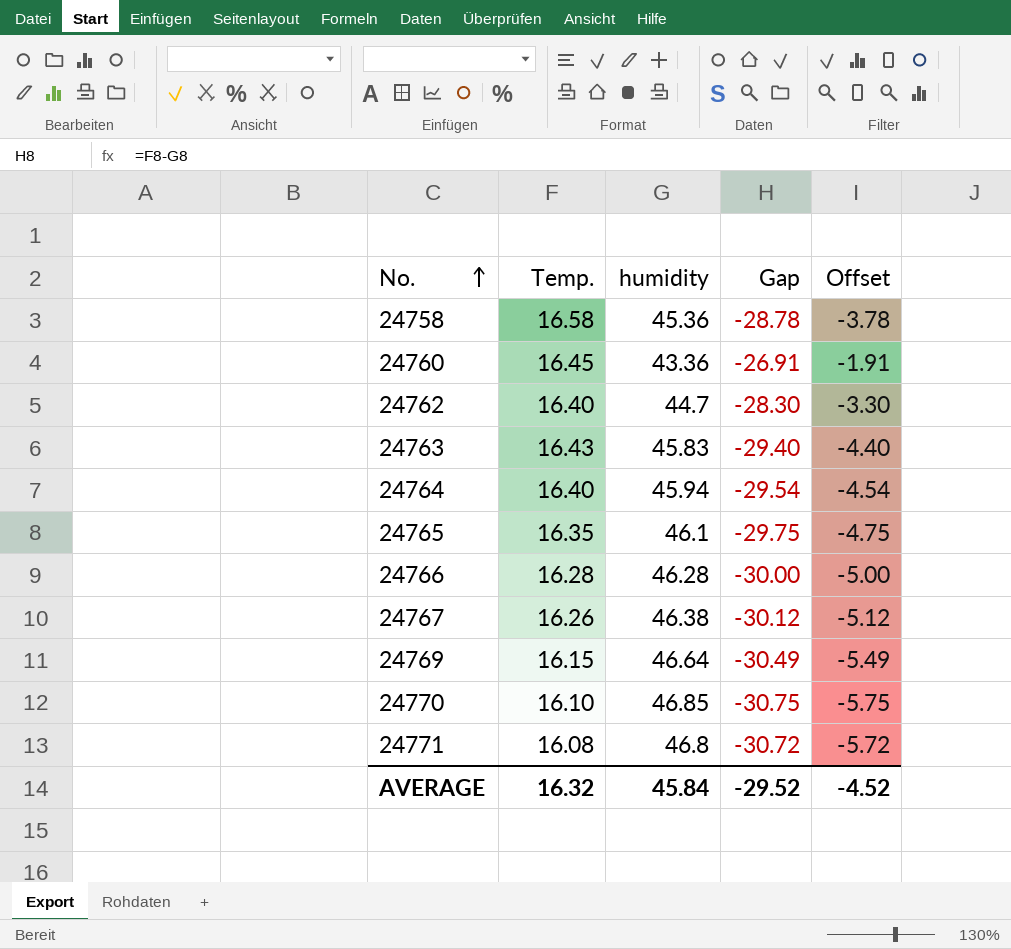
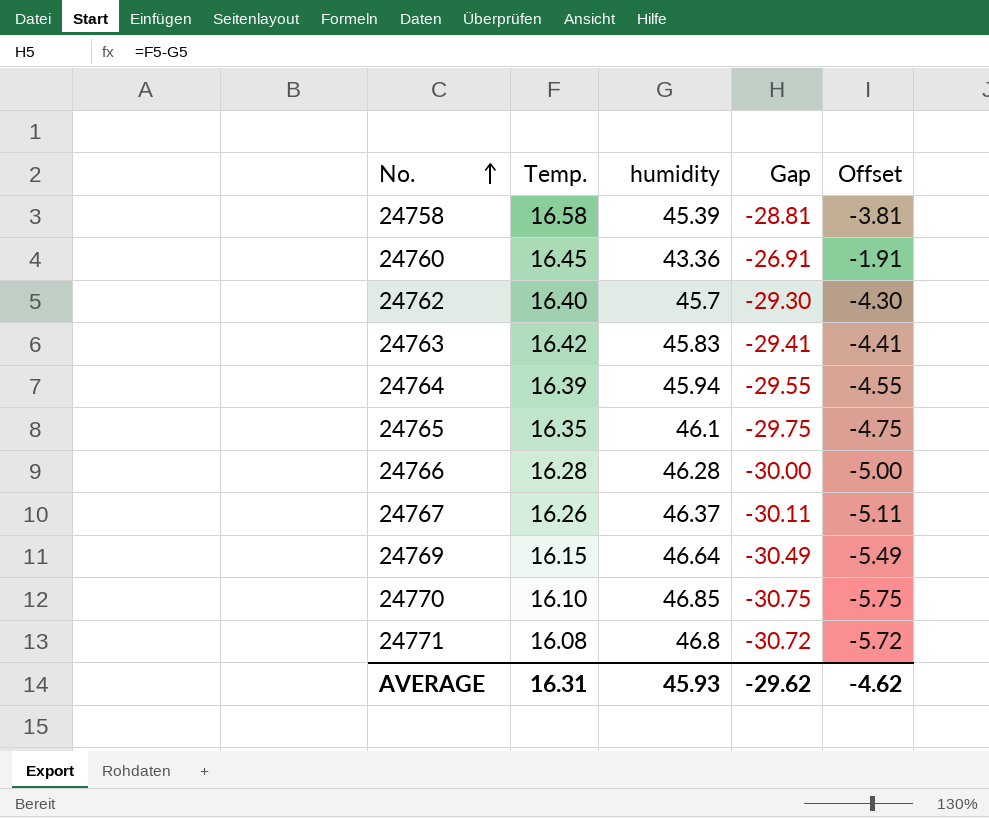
24758 | humidity: 45.36 -> 45.39
24758 | Gap: -28.78 -> -28.81
24758 | Offset: -3.78 -> -3.81
24762 | humidity: 44.7 -> 45.7
24762 | Gap: -28.30 -> -29.30
24762 | Offset: -3.30 -> -4.30
24763 | Temp.: 16.43 -> 16.42
24763 | Gap: -29.40 -> -29.41
24763 | Offset: -4.40 -> -4.41
24764 | Temp.: 16.40 -> 16.39
24764 | Gap: -29.54 -> -29.55
24764 | Offset: -4.54 -> -4.55
24767 | humidity: 46.38 -> 46.37
24767 | Gap: -30.12 -> -30.11
24767 | Offset: -5.12 -> -5.11
AVERAGE | Temp.: 16.32 -> 16.31
AVERAGE | humidity: 45.84 -> 45.93
AVERAGE | Gap: -29.52 -> -29.62
AVERAGE | Offset: -4.52 -> -4.62

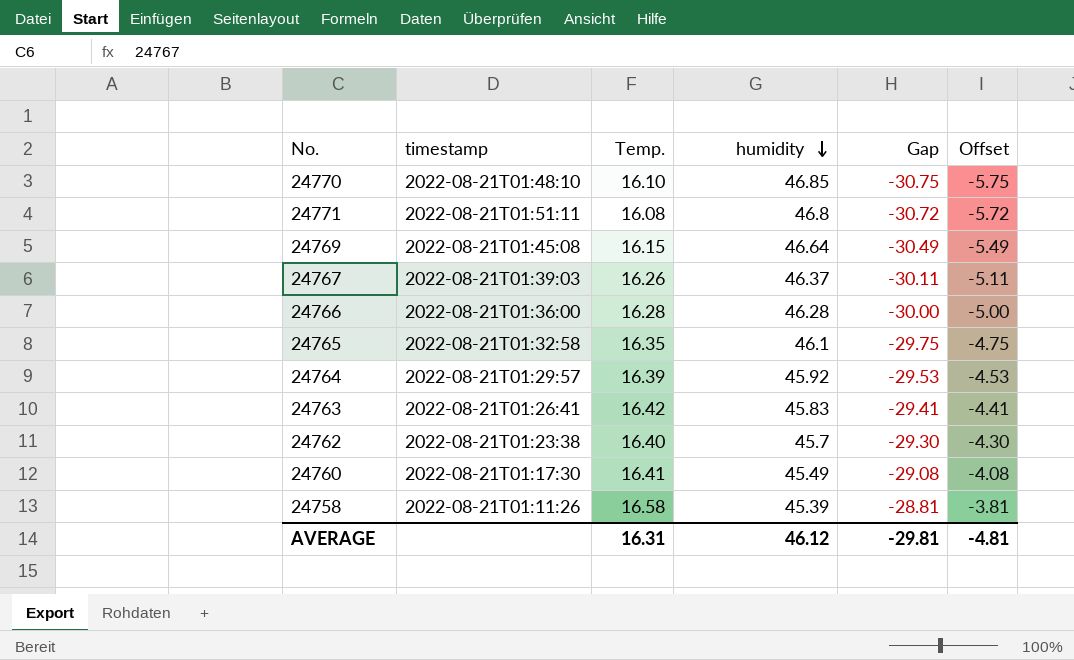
row order: No. ascending -> humidity descending
column timestamp | position: none -> 2
24764 | humidity: 45.94 -> 45.92
24764 | Gap: -29.55 -> -29.53
24764 | Offset: -4.55 -> -4.53
24760 | Temp.: 16.45 -> 16.41
24760 | humidity: 43.36 -> 45.49
24760 | Gap: -26.91 -> -29.08
24760 | Offset: -1.91 -> -4.08
AVERAGE | humidity: 45.93 -> 46.12
AVERAGE | Gap: -29.62 -> -29.81
AVERAGE | Offset: -4.62 -> -4.81

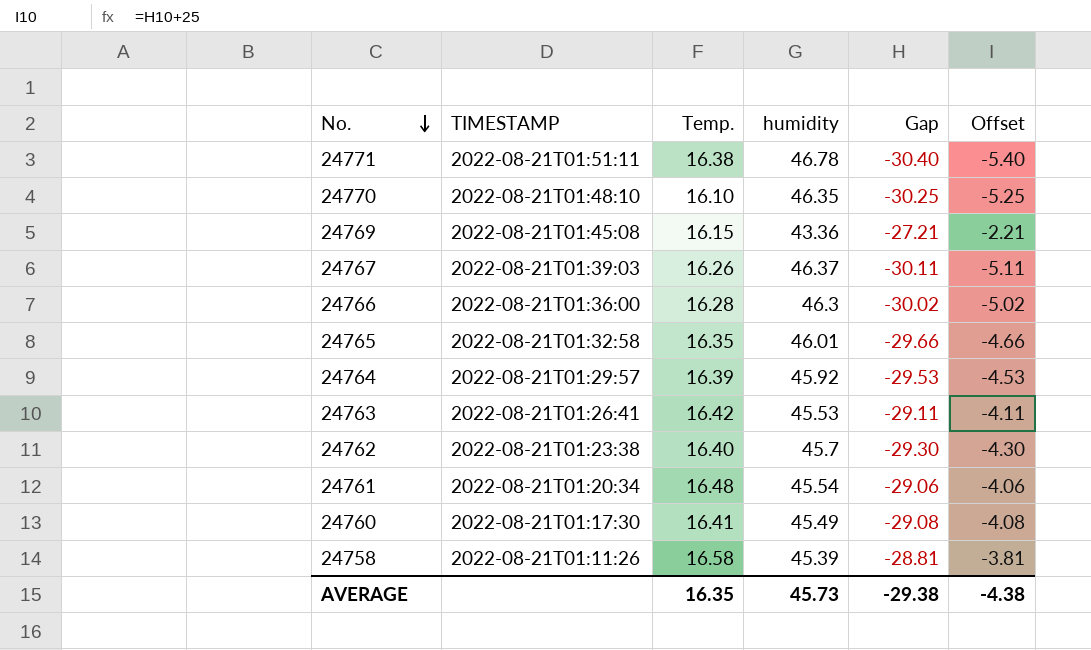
row order: humidity descending -> No. descending
column name: timestamp -> TIMESTAMP
24771 | Temp.: 16.08 -> 16.38
24771 | humidity: 46.8 -> 46.78
24771 | Gap: -30.72 -> -30.40
24771 | Offset: -5.72 -> -5.40
24770 | humidity: 46.85 -> 46.35
24770 | Gap: -30.75 -> -30.25
24770 | Offset: -5.75 -> -5.25
24769 | humidity: 46.64 -> 43.36
24769 | Gap: -30.49 -> -27.21
24769 | Offset: -5.49 -> -2.21
24766 | humidity: 46.28 -> 46.3
24766 | Gap: -30.00 -> -30.02
24766 | Offset: -5.00 -> -5.02
24765 | humidity: 46.1 -> 46.01
24765 | Gap: -29.75 -> -29.66
24765 | Offset: -4.75 -> -4.66
24763 | humidity: 45.83 -> 45.53
24763 | Gap: -29.41 -> -29.11
24763 | Offset: -4.41 -> -4.11
row 24761: none -> 2022-08-21T01:20:34 | 16.48 | 45.54 | -29.06 | -4.06
AVERAGE | Temp.: 16.31 -> 16.35
AVERAGE | humidity: 46.12 -> 45.73
AVERAGE | Gap: -29.81 -> -29.38
AVERAGE | Offset: -4.81 -> -4.38

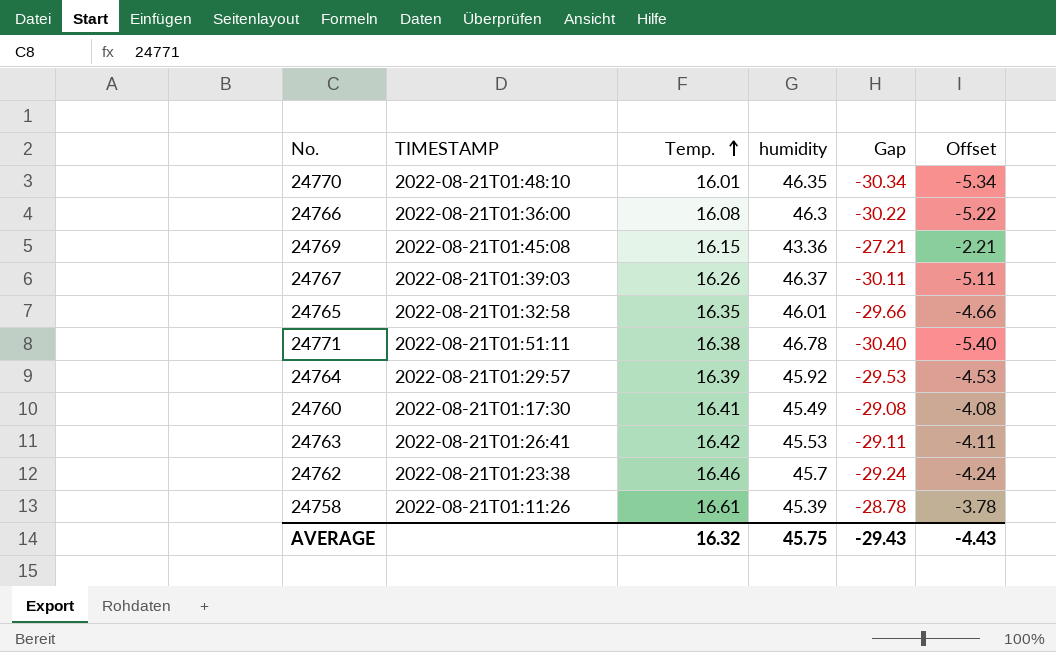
row order: No. descending -> Temp. ascending
row 24761: 2022-08-21T01:20:34 | 16.48 | 45.54 | -29.06 | -4.06 -> none
24770 | Temp.: 16.10 -> 16.01
24770 | Gap: -30.25 -> -30.34
24770 | Offset: -5.25 -> -5.34
24766 | Temp.: 16.28 -> 16.08
24766 | Gap: -30.02 -> -30.22
24766 | Offset: -5.02 -> -5.22
24762 | Temp.: 16.40 -> 16.46
24762 | Gap: -29.30 -> -29.24
24762 | Offset: -4.30 -> -4.24
24758 | Temp.: 16.58 -> 16.61
24758 | Gap: -28.81 -> -28.78
24758 | Offset: -3.81 -> -3.78
AVERAGE | Temp.: 16.35 -> 16.32
AVERAGE | humidity: 45.73 -> 45.75
AVERAGE | Gap: -29.38 -> -29.43
AVERAGE | Offset: -4.38 -> -4.43

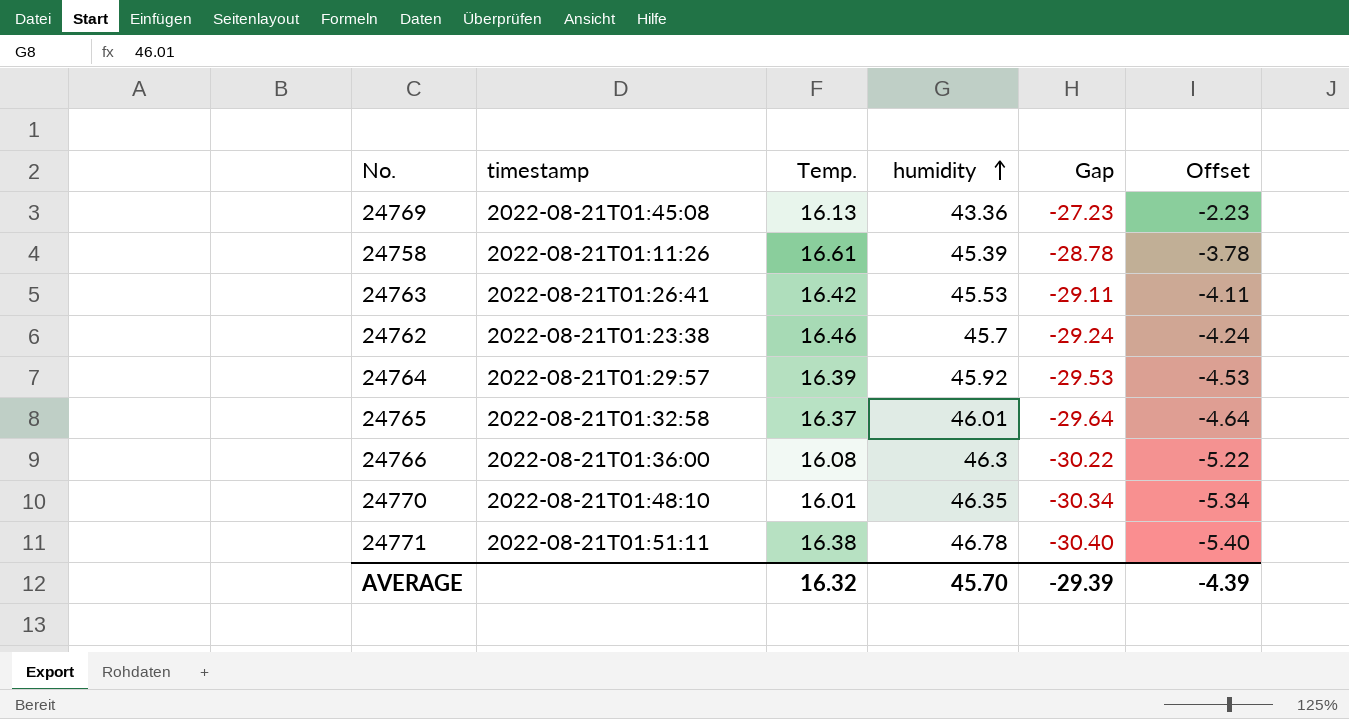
row order: Temp. ascending -> humidity ascending
column name: TIMESTAMP -> timestamp
row 24767: 2022-08-21T01:39:03 | 16.26 | 46.37 | -30.11 | -5.11 -> none
row 24760: 2022-08-21T01:17:30 | 16.41 | 45.49 | -29.08 | -4.08 -> none
24769 | Temp.: 16.15 -> 16.13
24769 | Gap: -27.21 -> -27.23
24769 | Offset: -2.21 -> -2.23
24765 | Temp.: 16.35 -> 16.37
24765 | Gap: -29.66 -> -29.64
24765 | Offset: -4.66 -> -4.64
AVERAGE | humidity: 45.75 -> 45.70
AVERAGE | Gap: -29.43 -> -29.39
AVERAGE | Offset: -4.43 -> -4.39

